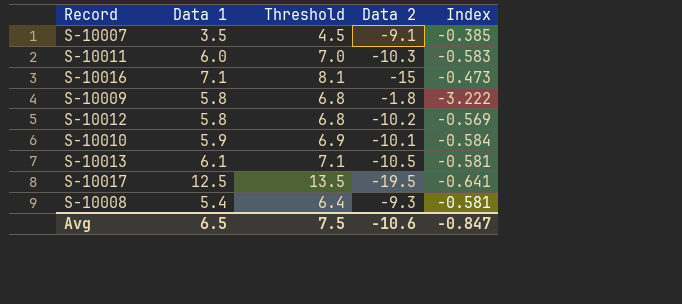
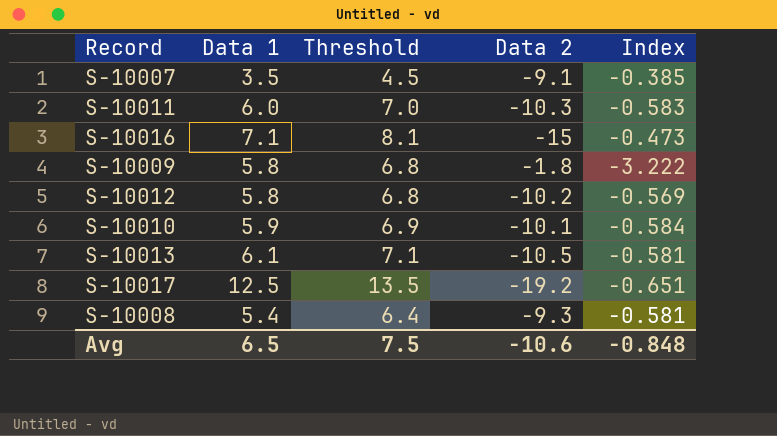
S-10017 | Data 2: -19.5 -> -19.2
S-10017 | Index: -0.641 -> -0.651
Avg | Index: -0.847 -> -0.848

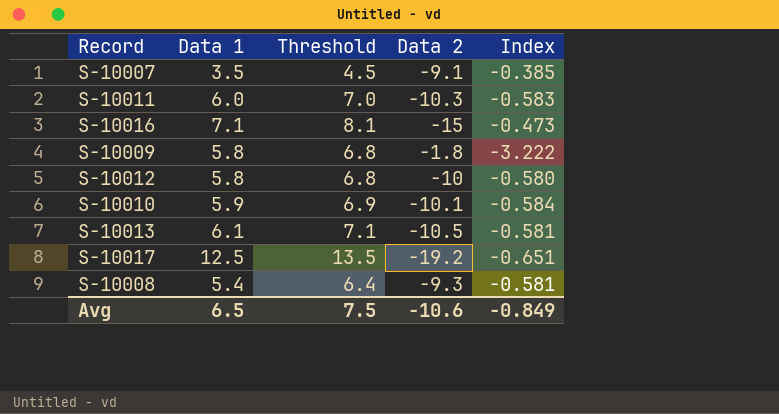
S-10012 | Data 2: -10.2 -> -10
S-10012 | Index: -0.569 -> -0.580
Avg | Index: -0.848 -> -0.849

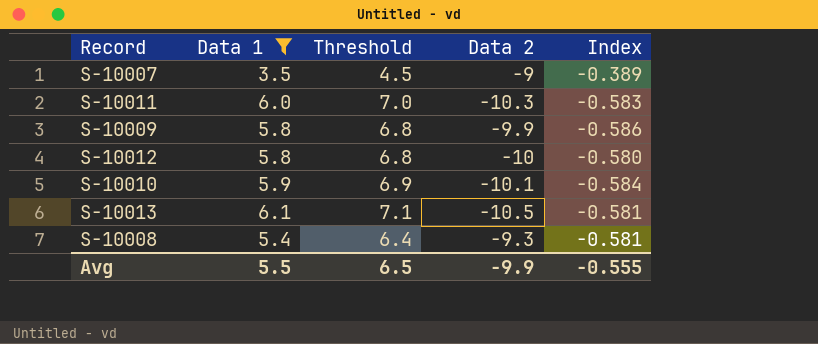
filter: none -> Data 1 <= 6.1
S-10007 | Data 2: -9.1 -> -9
S-10007 | Index: -0.385 -> -0.389
S-10009 | Data 2: -1.8 -> -9.9
S-10009 | Index: -3.222 -> -0.586
Avg | Data 1: 6.5 -> 5.5
Avg | Threshold: 7.5 -> 6.5
Avg | Data 2: -10.6 -> -9.9
Avg | Index: -0.849 -> -0.555

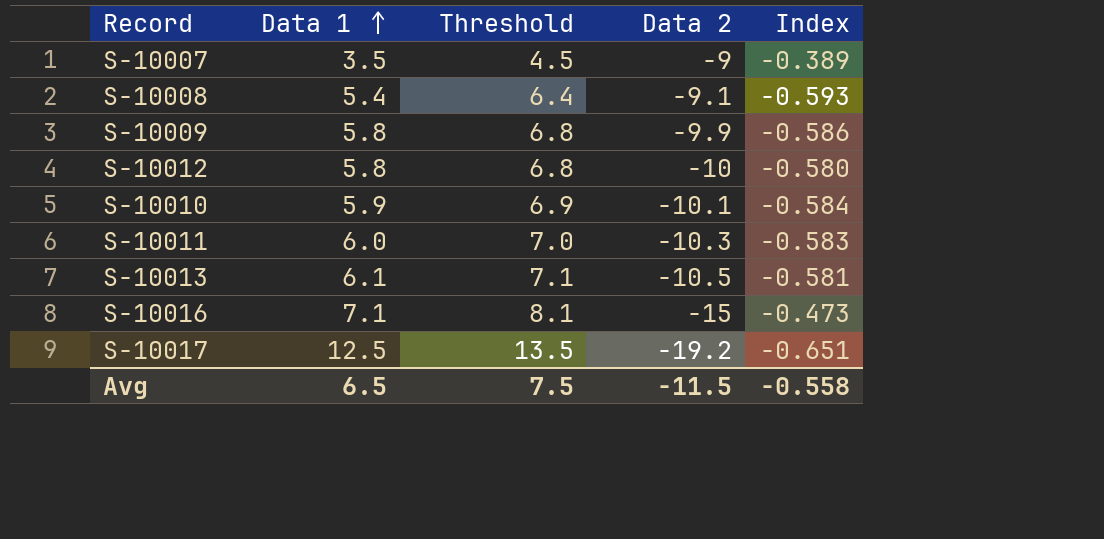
filter: Data 1 <= 6.1 -> none
row order: none -> Data 1 ascending
S-10008 | Data 2: -9.3 -> -9.1
S-10008 | Index: -0.581 -> -0.593
Avg | Data 1: 5.5 -> 6.5
Avg | Threshold: 6.5 -> 7.5
Avg | Data 2: -9.9 -> -11.5
Avg | Index: -0.555 -> -0.558

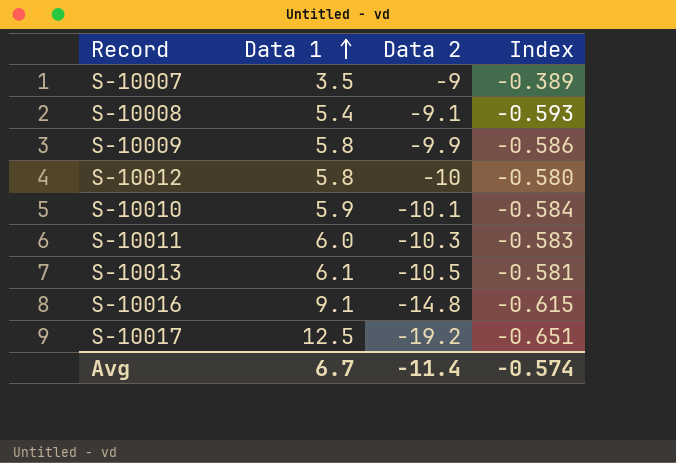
column Threshold | formula: [Data 1] + 1 -> none
S-10016 | Data 1: 7.1 -> 9.1
S-10016 | Data 2: -15 -> -14.8
S-10016 | Index: -0.473 -> -0.615
Avg | Data 1: 6.5 -> 6.7
Avg | Data 2: -11.5 -> -11.4
Avg | Index: -0.558 -> -0.574

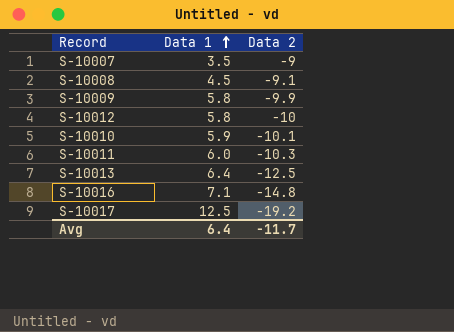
column Index | formula: [Data 1] / [Data 2] -> none
S-10008 | Data 1: 5.4 -> 4.5
S-10013 | Data 1: 6.1 -> 6.4
S-10013 | Data 2: -10.5 -> -12.5
S-10016 | Data 1: 9.1 -> 7.1
Avg | Data 1: 6.7 -> 6.4
Avg | Data 2: -11.4 -> -11.7

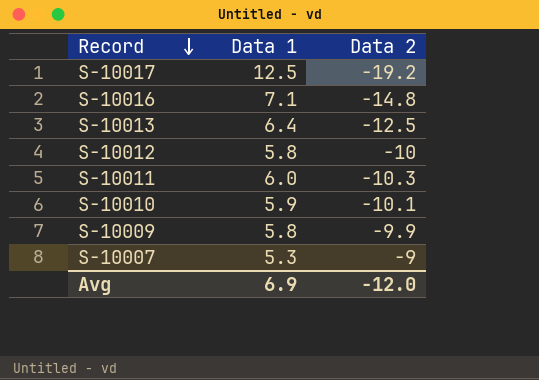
row order: Data 1 ascending -> Record descending
row S-10008: 4.5 | -9.1 -> none
S-10007 | Data 1: 3.5 -> 5.3
Avg | Data 1: 6.4 -> 6.9
Avg | Data 2: -11.7 -> -12.0

